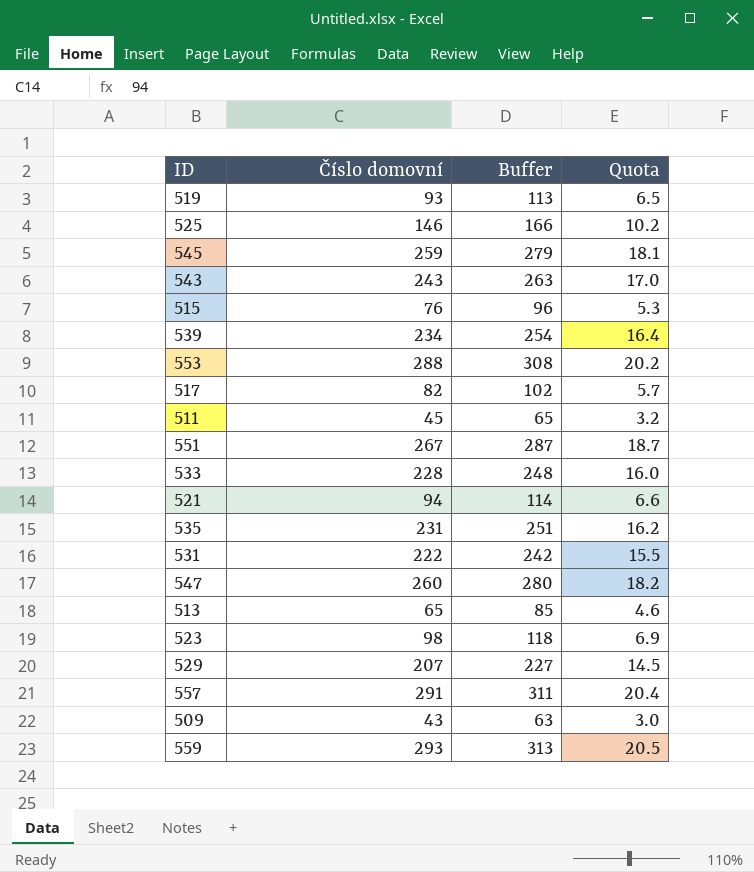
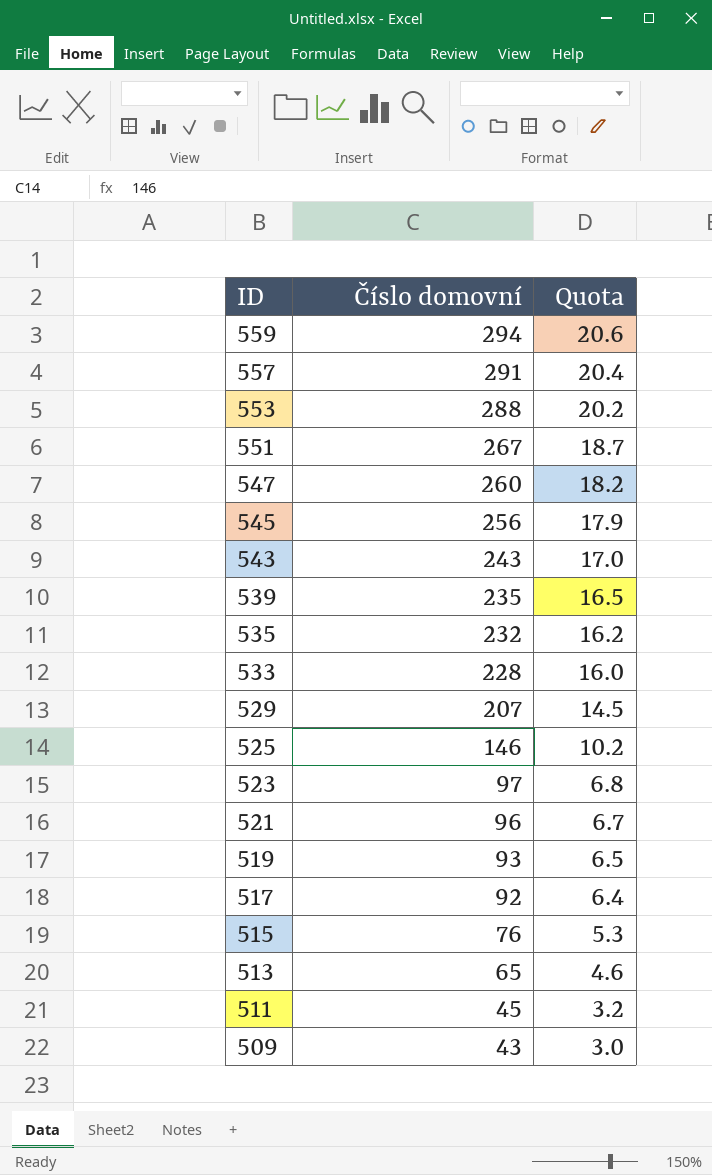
row order: none -> ID descending
column Buffer | formula: [Číslo domovní] + 20 -> none
row 531: 222 | 242 | 15.5 -> none
559 | Číslo domovní: 293 -> 294
559 | Quota: 20.5 -> 20.6
545 | Číslo domovní: 259 -> 256
545 | Quota: 18.1 -> 17.9
539 | Číslo domovní: 234 -> 235
539 | Quota: 16.4 -> 16.5
535 | Číslo domovní: 231 -> 232
523 | Číslo domovní: 98 -> 97
523 | Quota: 6.9 -> 6.8
521 | Číslo domovní: 94 -> 96
521 | Quota: 6.6 -> 6.7
517 | Číslo domovní: 82 -> 92
517 | Quota: 5.7 -> 6.4

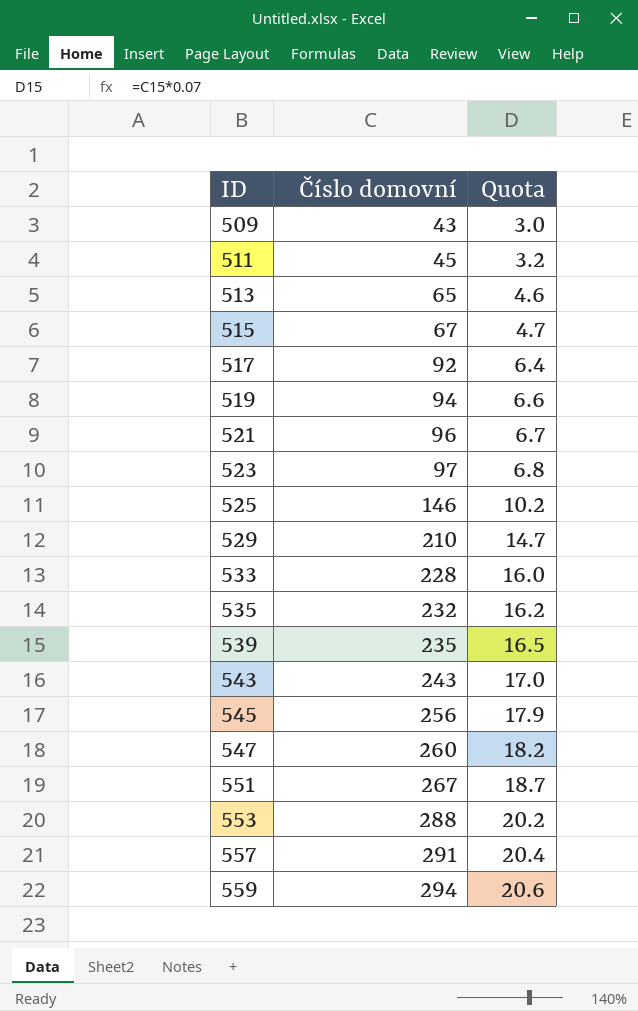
row order: ID descending -> ID ascending
515 | Číslo domovní: 76 -> 67
515 | Quota: 5.3 -> 4.7
519 | Číslo domovní: 93 -> 94
519 | Quota: 6.5 -> 6.6
529 | Číslo domovní: 207 -> 210
529 | Quota: 14.5 -> 14.7

